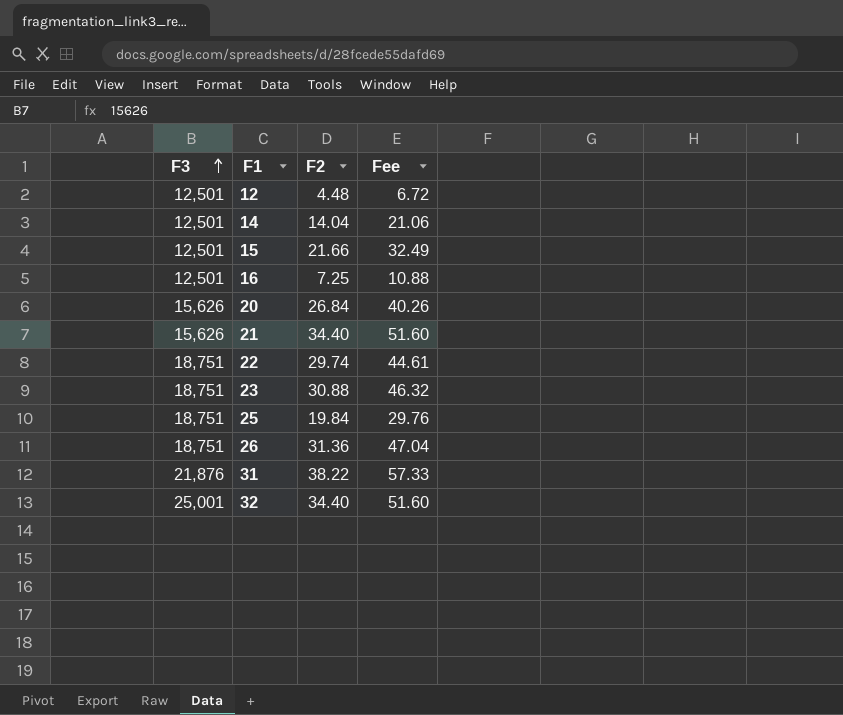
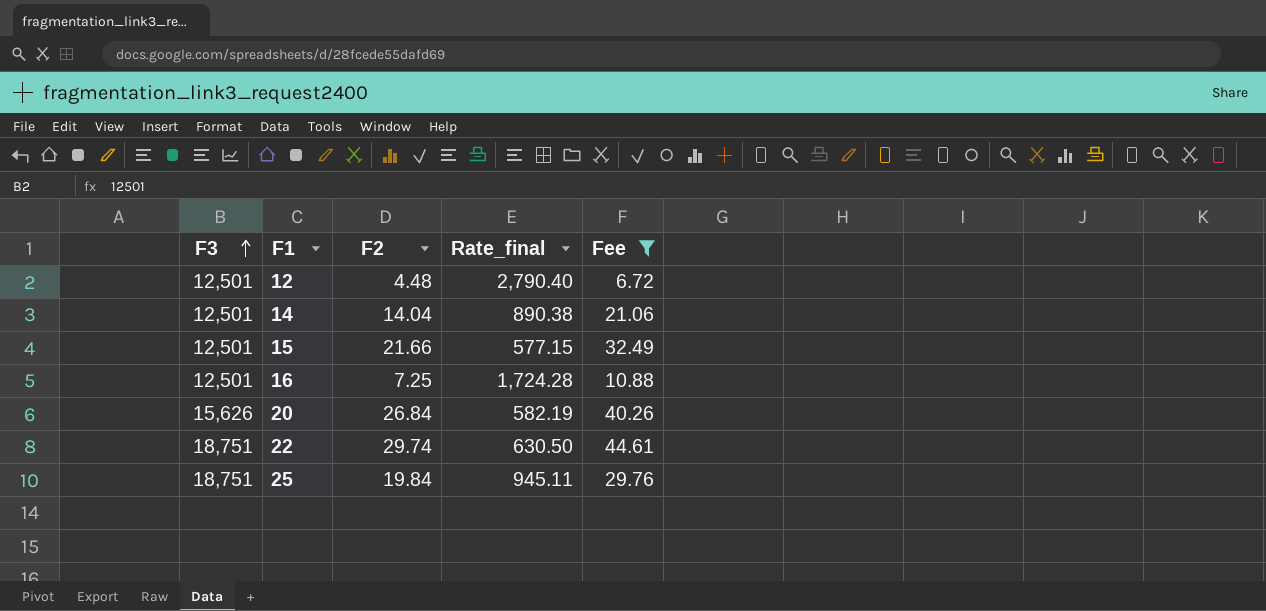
filter: none -> Fee <= 44.61
column Rate_final | formula: none -> [F3] / [F2]

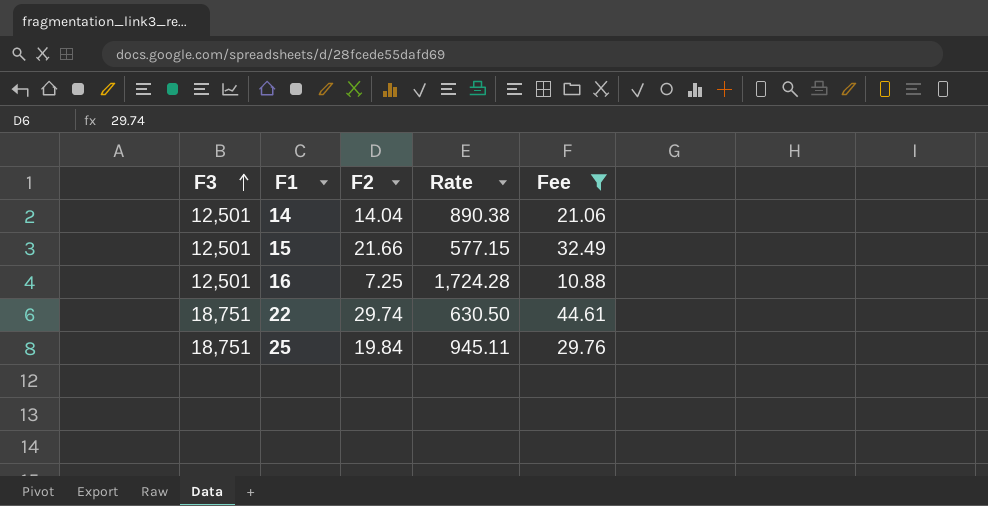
column name: Rate_final -> Rate
row 12: 12,501 | 4.48 | 2,790.40 | 6.72 -> none
row 20: 15,626 | 26.84 | 582.19 | 40.26 -> none

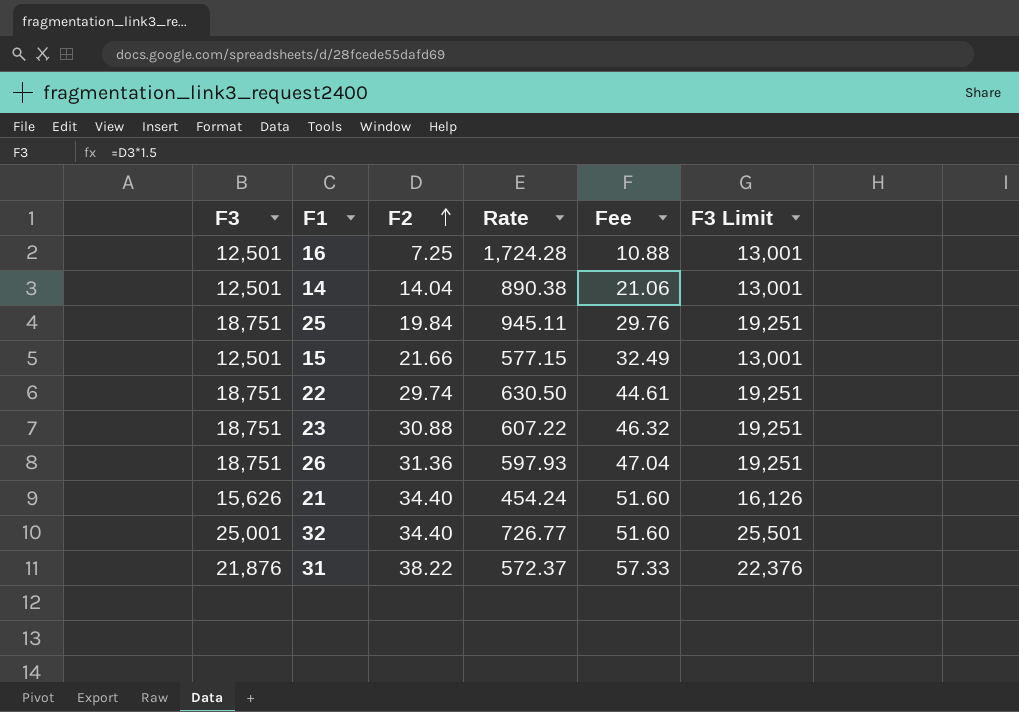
filter: Fee <= 44.61 -> none
row order: F3 ascending -> F2 ascending
column F3 Limit | formula: none -> [F3] + 500

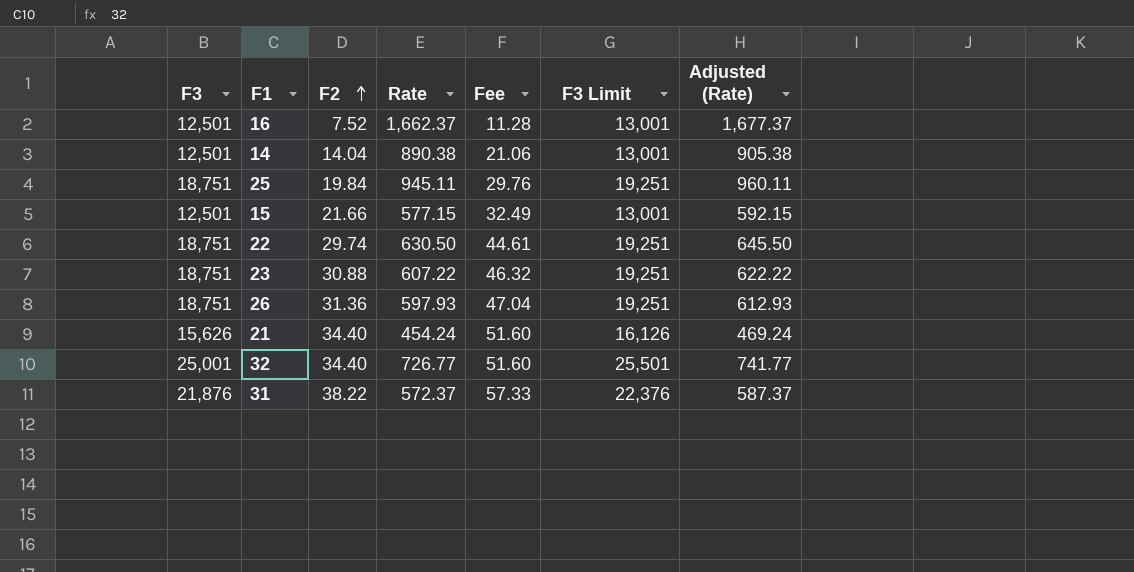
column Adjusted (Rate) | formula: none -> [Rate] + 15
16 | F2: 7.25 -> 7.52
16 | Rate: 1,724.28 -> 1,662.37
16 | Fee: 10.88 -> 11.28

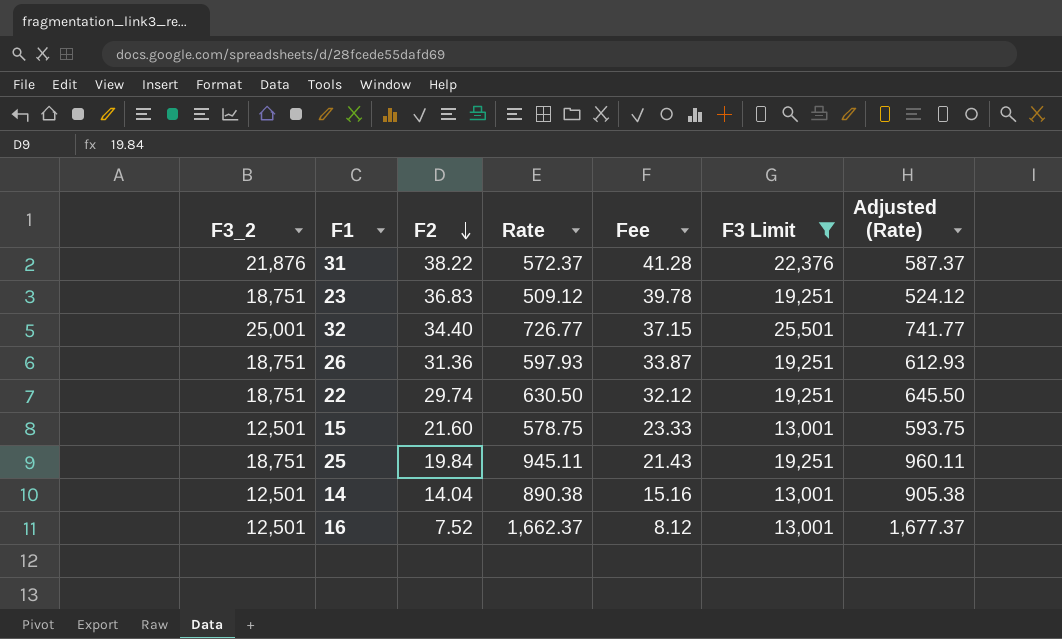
filter: none -> F3 Limit != 16,126
row order: F2 ascending -> F2 descending
column name: F3 -> F3_2
column Fee | formula: [F2] * 1.5 -> [F2] * 1.08
23 | F2: 30.88 -> 36.83
23 | Rate: 607.22 -> 509.12
23 | Adjusted (Rate): 622.22 -> 524.12
15 | F2: 21.66 -> 21.60
15 | Rate: 577.15 -> 578.75
15 | Adjusted (Rate): 592.15 -> 593.75

